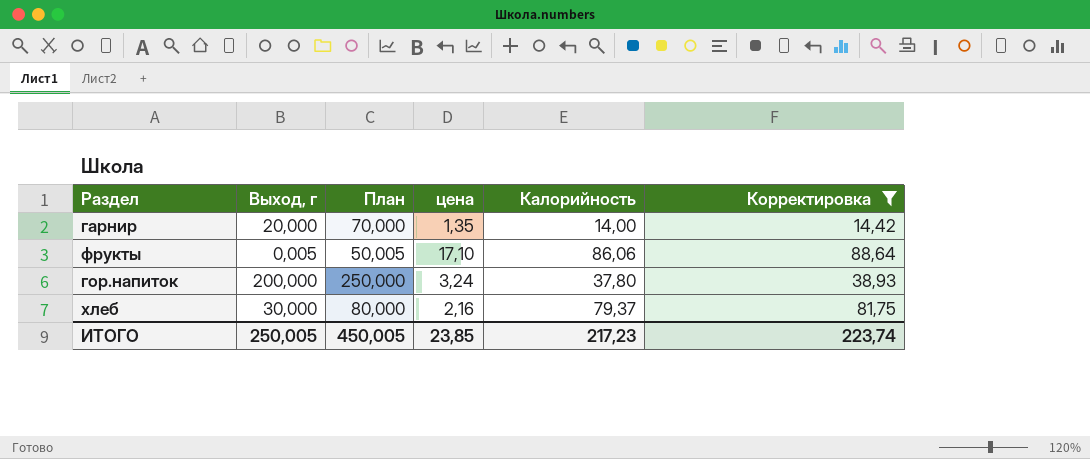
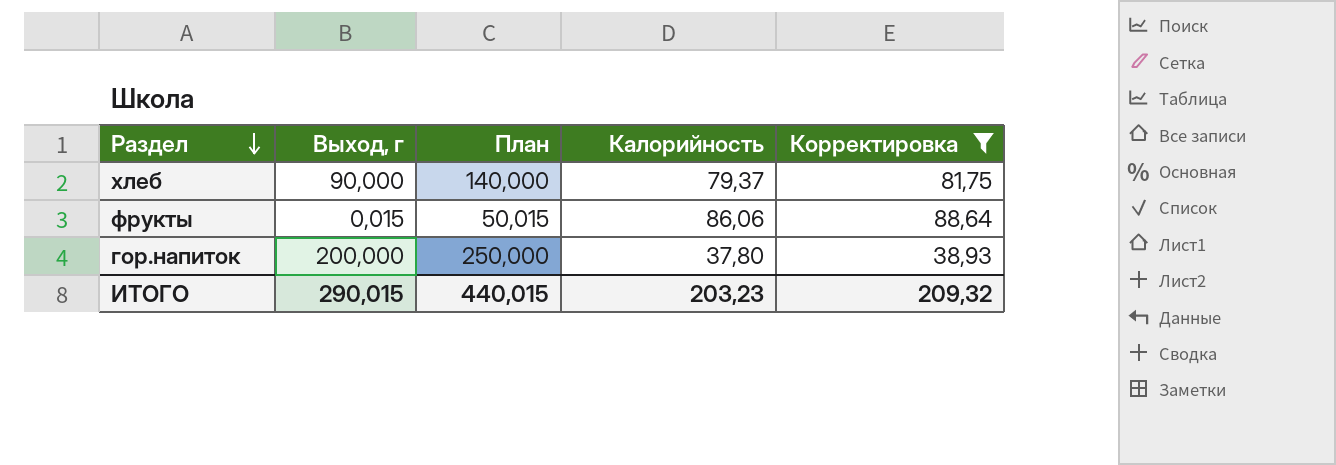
row order: none -> Раздел descending
column цена | position: 4 -> none
row гарнир: 20,000 | 70,000 | 1,35 | 14,00 | 14,42 -> none
хлеб | Выход, г: 30,000 -> 90,000
хлеб | План: 80,000 -> 140,000
фрукты | Выход, г: 0,005 -> 0,015
фрукты | План: 50,005 -> 50,015
ИТОГО | Выход, г: 250,005 -> 290,015
ИТОГО | План: 450,005 -> 440,015
ИТОГО | Калорийность: 217,23 -> 203,23
ИТОГО | Корректировка: 223,74 -> 209,32

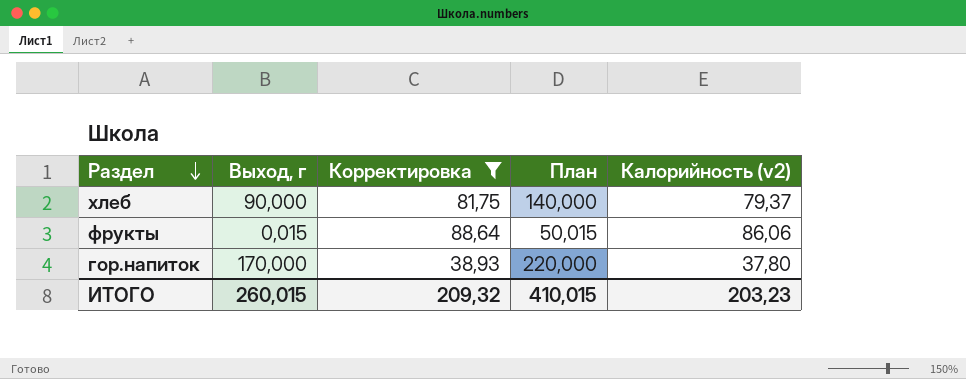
column Корректировка | position: 5 -> 3
column name: Калорийность -> Калорийность (v2)
гор.напиток | Выход, г: 200,000 -> 170,000
гор.напиток | План: 250,000 -> 220,000
ИТОГО | Выход, г: 290,015 -> 260,015
ИТОГО | План: 440,015 -> 410,015

